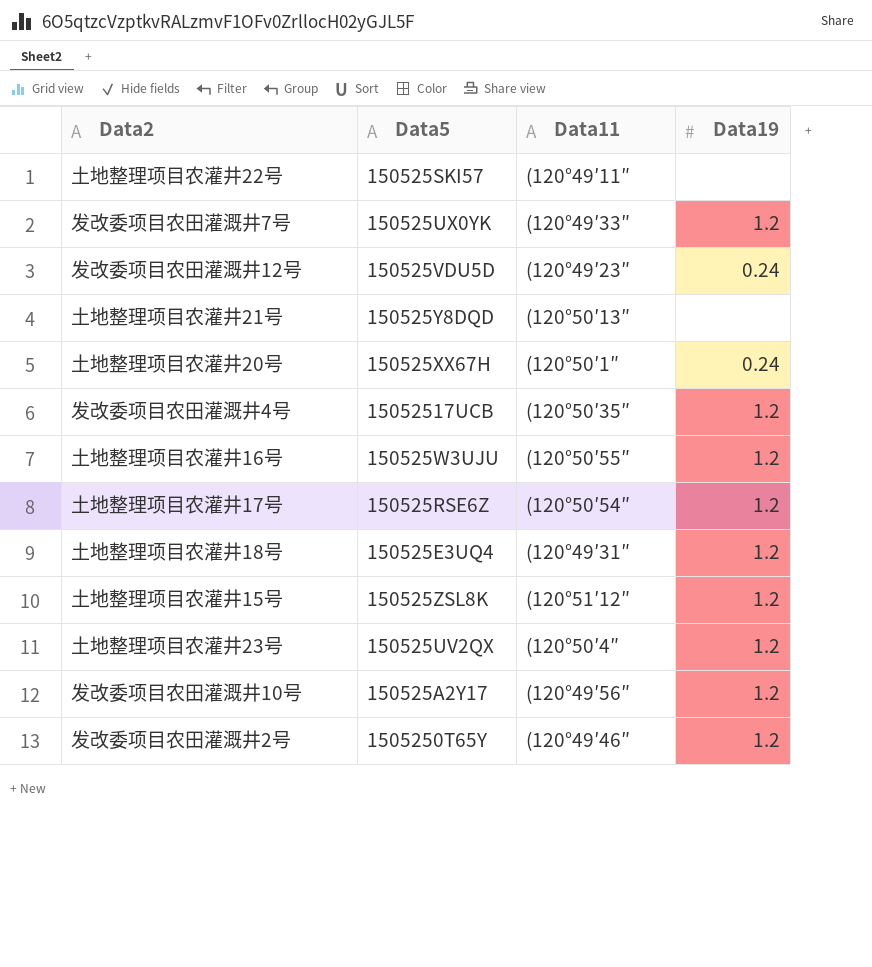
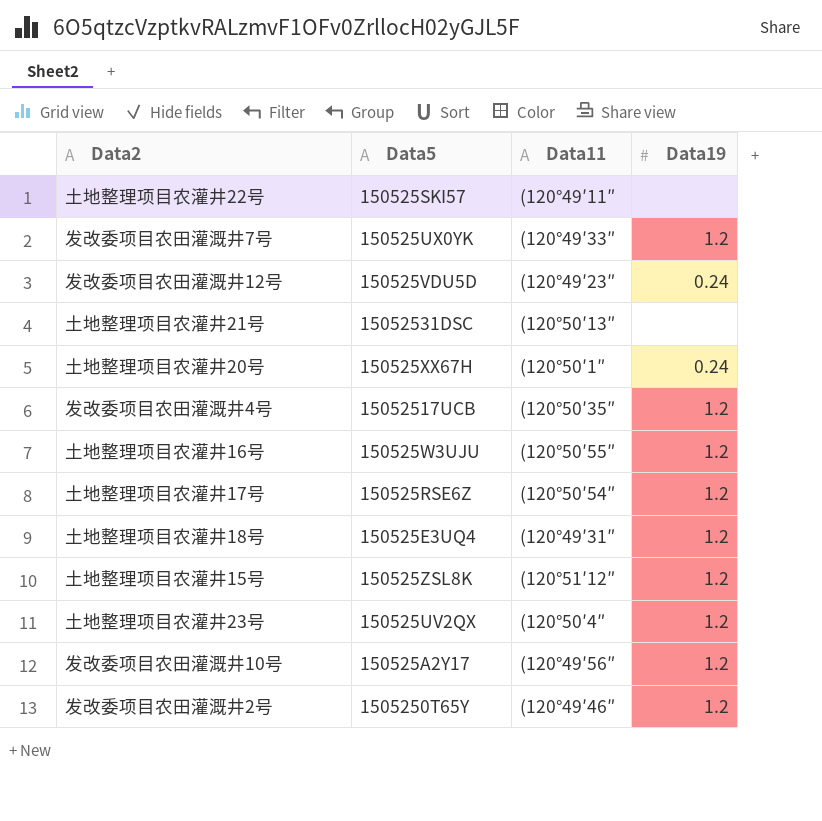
土地整理项目农灌井21号 | Data5: 150525Y8DQD -> 15052531DSC

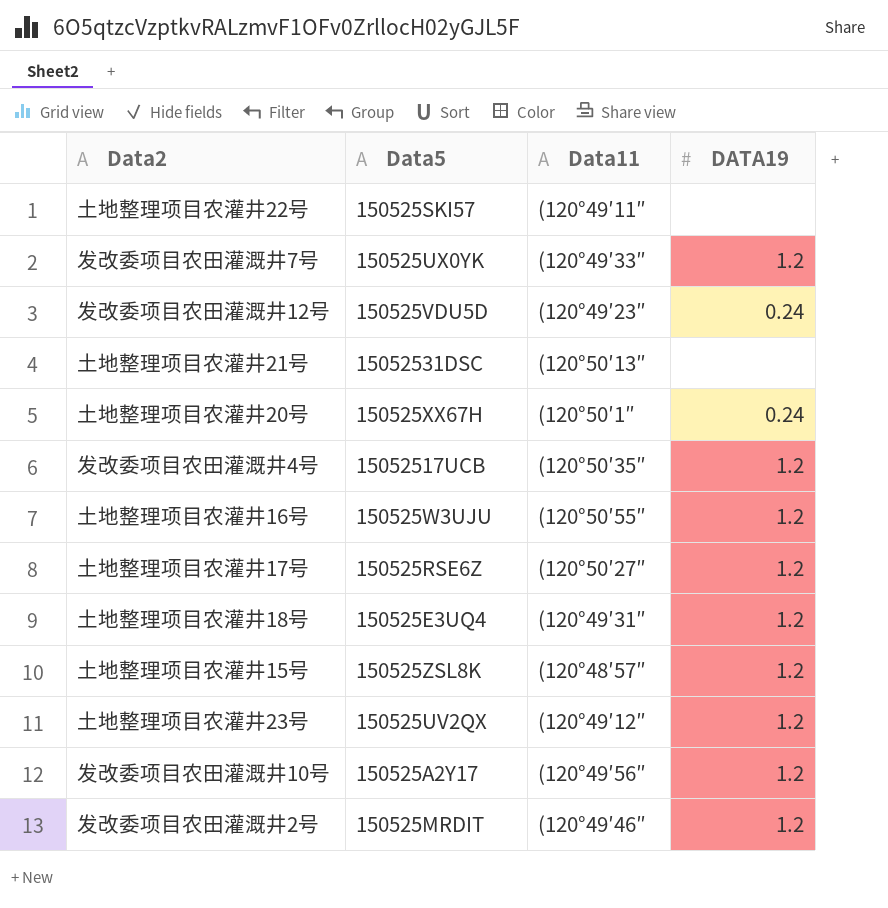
column name: Data19 -> DATA19
土地整理项目农灌井17号 | Data11: (120°50′54″ -> (120°50′27″
土地整理项目农灌井15号 | Data11: (120°51′12″ -> (120°48′57″
土地整理项目农灌井23号 | Data11: (120°50′4″ -> (120°49′12″
发改委项目农田灌溉井2号 | Data5: 1505250T65Y -> 150525MRDIT

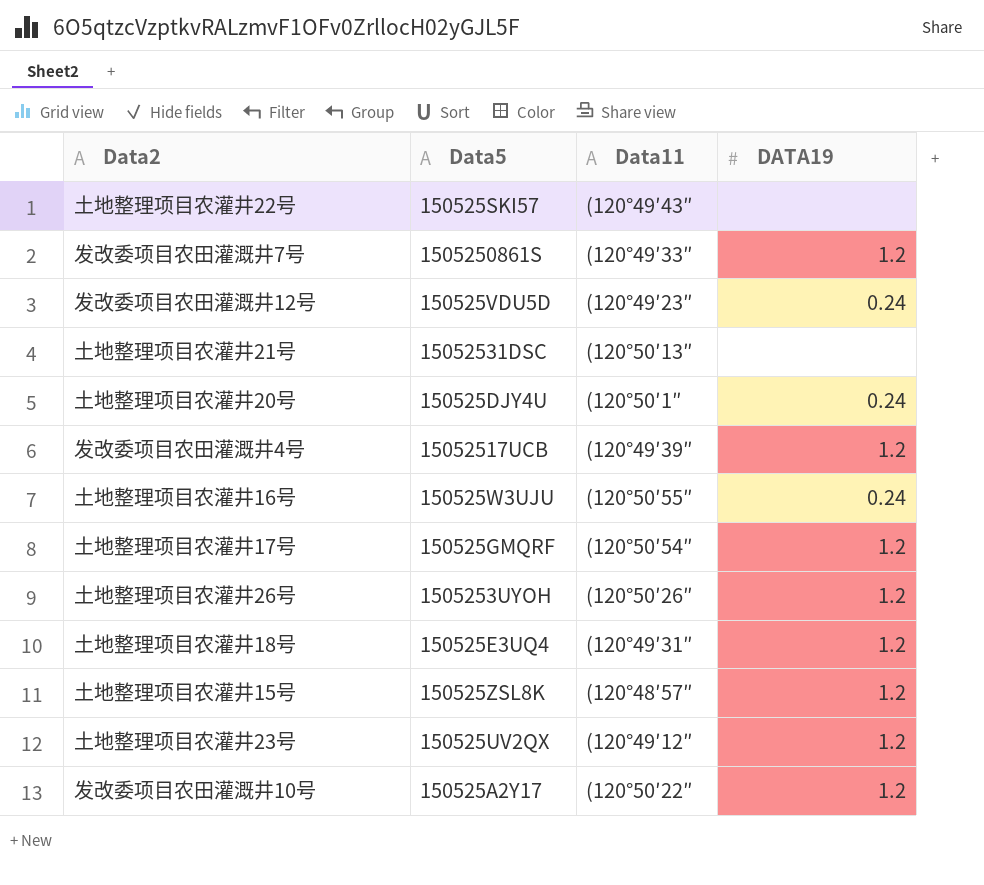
row 发改委项目农田灌溉井2号: 150525MRDIT | (120°49′46″ | 1.2 -> none
土地整理项目农灌井22号 | Data11: (120°49′11″ -> (120°49′43″
发改委项目农田灌溉井7号 | Data5: 150525UX0YK -> 1505250861S
土地整理项目农灌井20号 | Data5: 150525XX67H -> 150525DJY4U
发改委项目农田灌溉井4号 | Data11: (120°50′35″ -> (120°49′39″
土地整理项目农灌井16号 | DATA19: 1.2 -> 0.24
土地整理项目农灌井17号 | Data5: 150525RSE6Z -> 150525GMQRF
土地整理项目农灌井17号 | Data11: (120°50′27″ -> (120°50′54″
row 土地整理项目农灌井26号: none -> 1505253UYOH | (120°50′26″ | 1.2
发改委项目农田灌溉井10号 | Data11: (120°49′56″ -> (120°50′22″

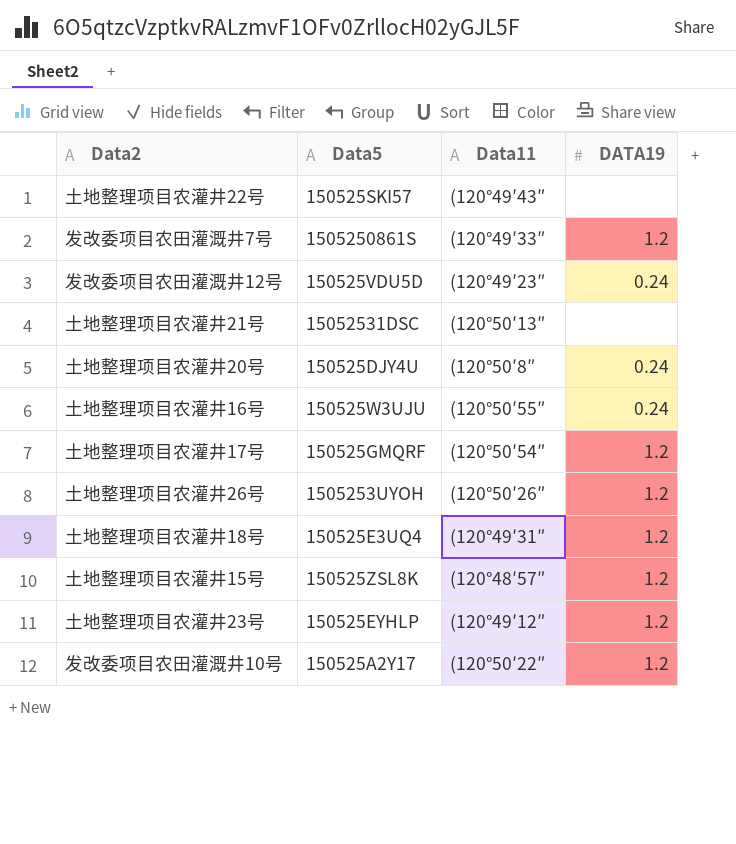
row 发改委项目农田灌溉井4号: 15052517UCB | (120°49′39″ | 1.2 -> none
土地整理项目农灌井20号 | Data11: (120°50′1″ -> (120°50′8″
土地整理项目农灌井23号 | Data5: 150525UV2QX -> 150525EYHLP

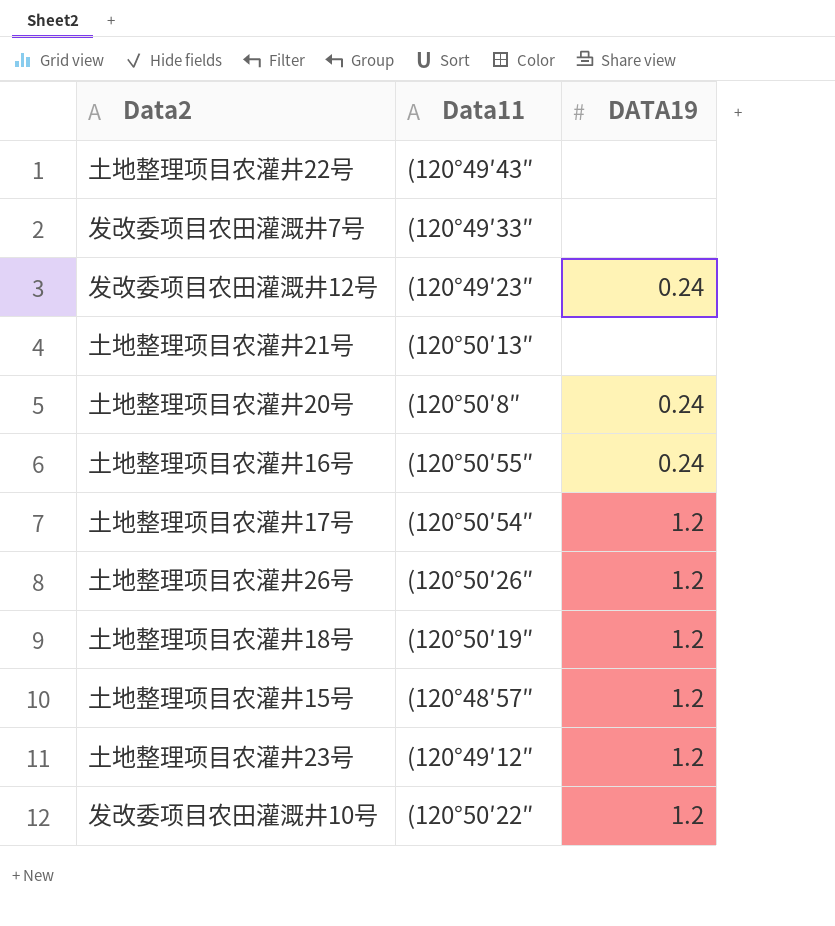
column Data5 | position: 2 -> none
发改委项目农田灌溉井7号 | DATA19: 1.2 -> none
土地整理项目农灌井18号 | Data11: (120°49′31″ -> (120°50′19″

